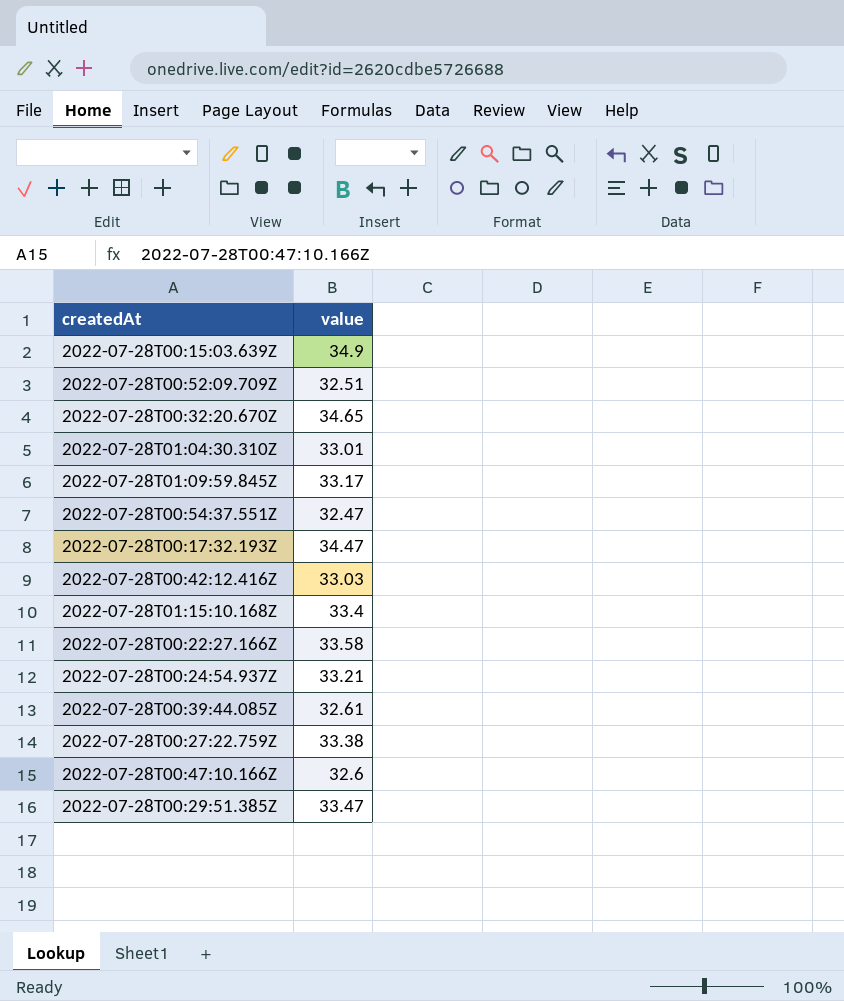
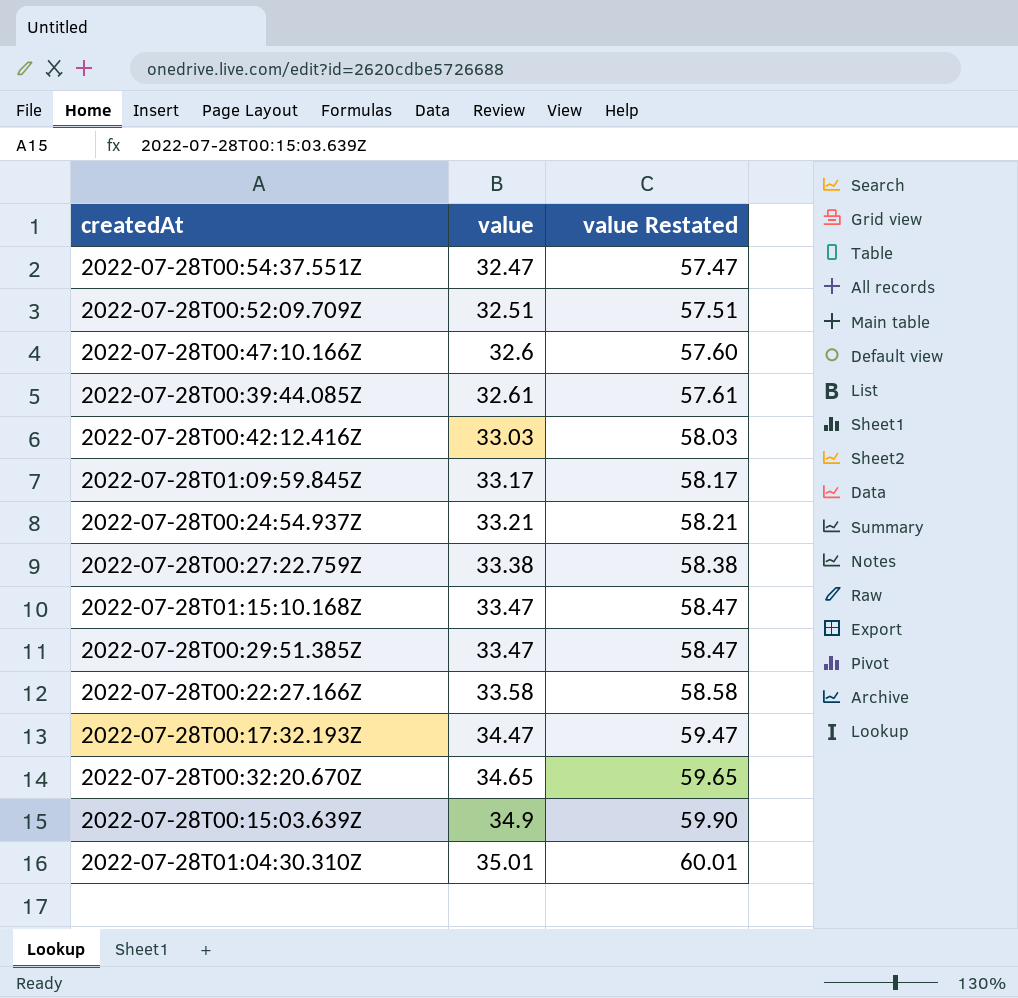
row order: none -> value ascending
column value Restated | formula: none -> [value] + 25
2022-07-28T01:15:10.168Z | value: 33.4 -> 33.47
2022-07-28T01:04:30.310Z | value: 33.01 -> 35.01

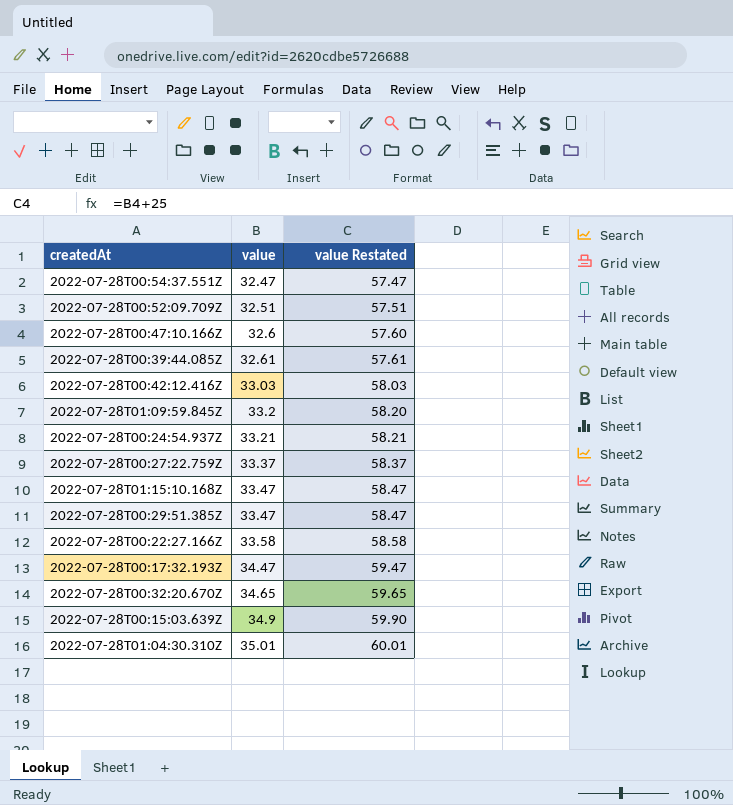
2022-07-28T01:09:59.845Z | value: 33.17 -> 33.2
2022-07-28T01:09:59.845Z | value Restated: 58.17 -> 58.20
2022-07-28T00:27:22.759Z | value: 33.38 -> 33.37
2022-07-28T00:27:22.759Z | value Restated: 58.38 -> 58.37

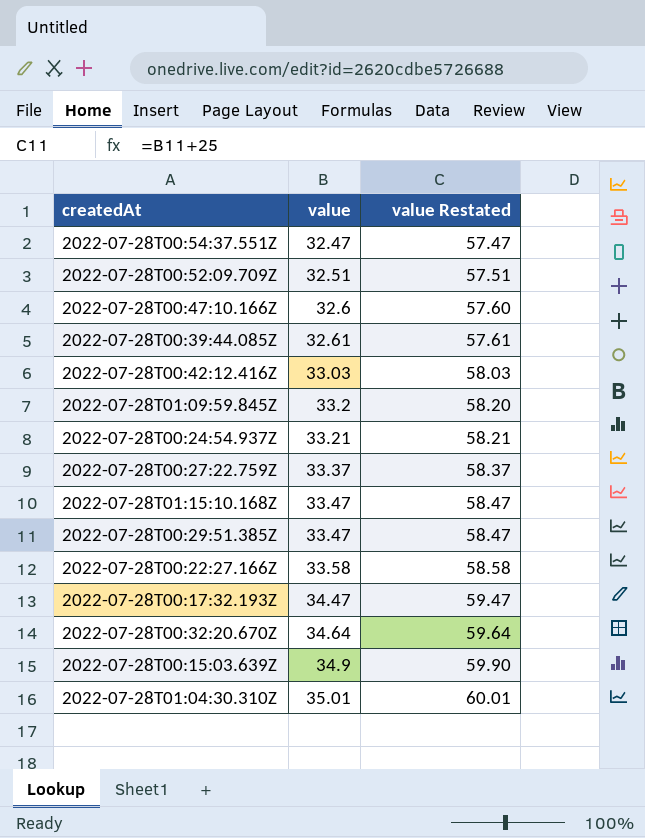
2022-07-28T00:32:20.670Z | value: 34.65 -> 34.64
2022-07-28T00:32:20.670Z | value Restated: 59.65 -> 59.64

